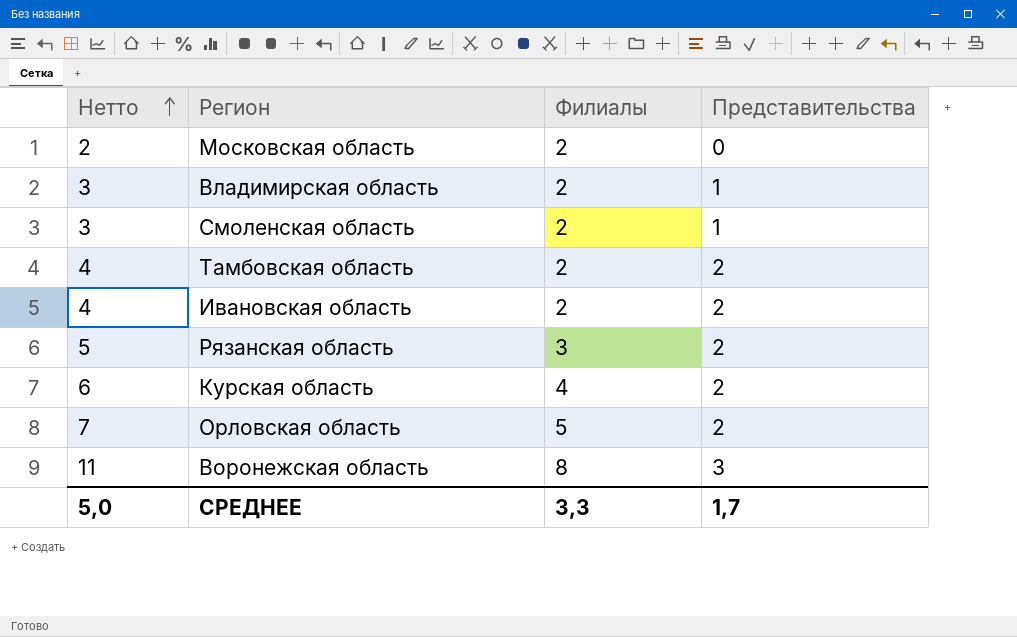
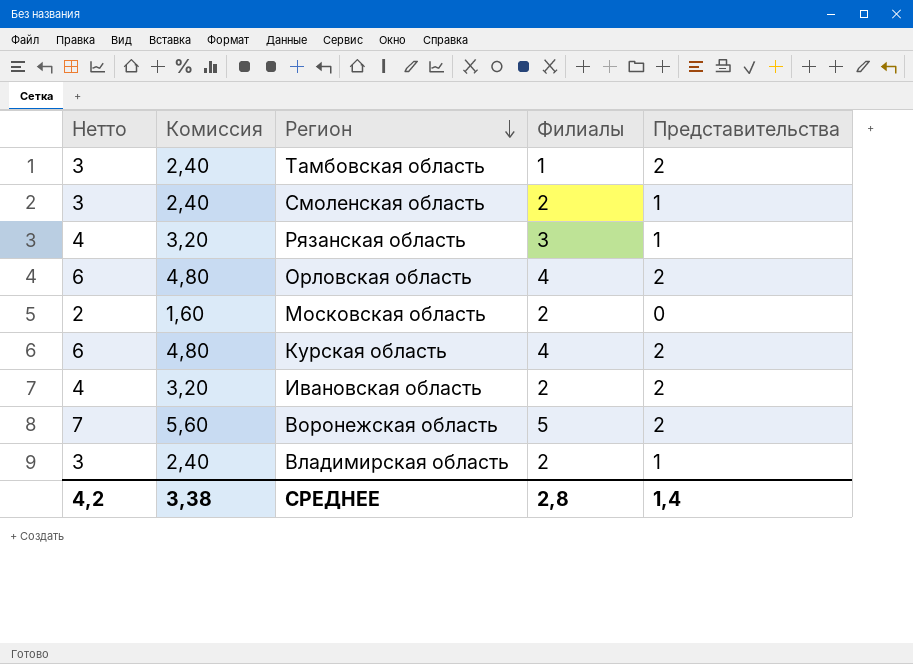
row order: Нетто ascending -> Регион descending
column Комиссия | formula: none -> [Нетто] * 0,8
Тамбовская область | Нетто: 4 -> 3
Тамбовская область | Филиалы: 2 -> 1
Рязанская область | Нетто: 5 -> 4
Рязанская область | Представительства: 2 -> 1
Орловская область | Нетто: 7 -> 6
Орловская область | Филиалы: 5 -> 4
Воронежская область | Нетто: 11 -> 7
Воронежская область | Филиалы: 8 -> 5
Воронежская область | Представительства: 3 -> 2
СРЕДНЕЕ | Нетто: 5,0 -> 4,2
СРЕДНЕЕ | Филиалы: 3,3 -> 2,8
СРЕДНЕЕ | Представительства: 1,7 -> 1,4

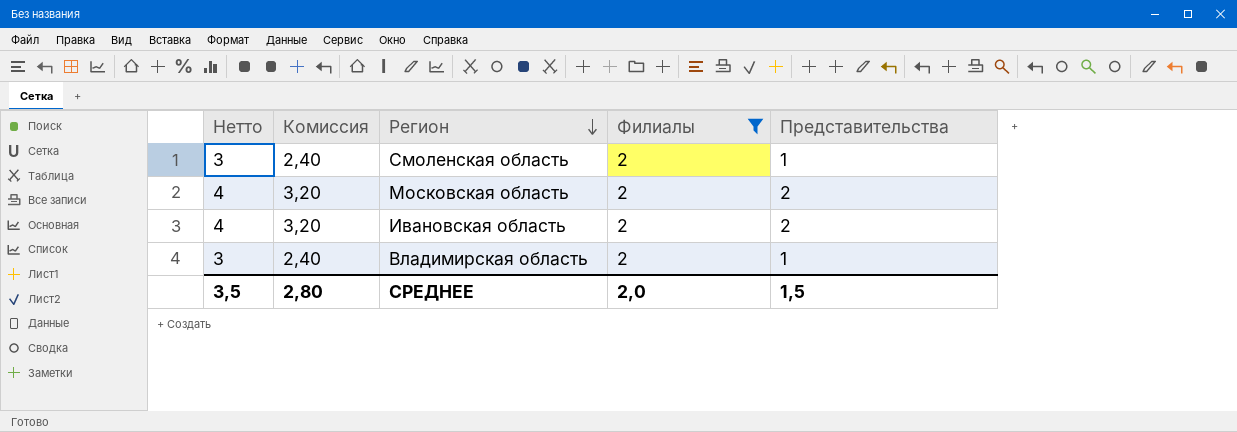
filter: none -> Филиалы = 2
Московская область | Нетто: 2 -> 4
Московская область | Комиссия: 1,60 -> 3,20
Московская область | Представительства: 0 -> 2
СРЕДНЕЕ | Нетто: 4,2 -> 3,5
СРЕДНЕЕ | Комиссия: 3,38 -> 2,80
СРЕДНЕЕ | Филиалы: 2,8 -> 2,0
СРЕДНЕЕ | Представительства: 1,4 -> 1,5

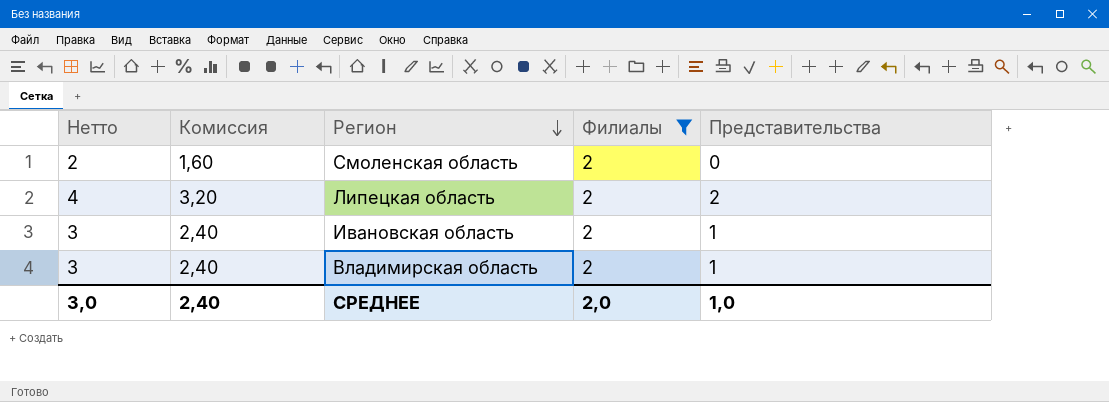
row Московская область: 4 | 3,20 | 2 | 2 -> none
Смоленская область | Нетто: 3 -> 2
Смоленская область | Комиссия: 2,40 -> 1,60
Смоленская область | Представительства: 1 -> 0
row Липецкая область: none -> 4 | 3,20 | 2 | 2
Ивановская область | Нетто: 4 -> 3
Ивановская область | Комиссия: 3,20 -> 2,40
Ивановская область | Представительства: 2 -> 1
СРЕДНЕЕ | Нетто: 3,5 -> 3,0
СРЕДНЕЕ | Комиссия: 2,80 -> 2,40
СРЕДНЕЕ | Представительства: 1,5 -> 1,0

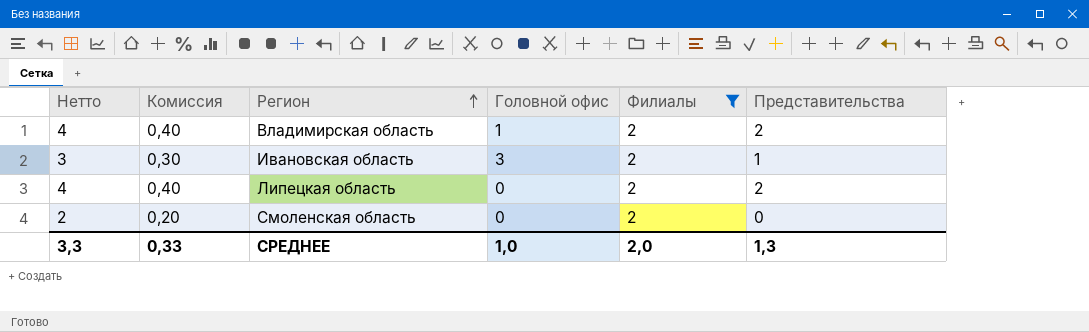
row order: Регион descending -> Регион ascending
column Комиссия | formula: [Нетто] * 0,8 -> [Нетто] * 0,1
column Головной офис | position: none -> 4
Владимирская область | Нетто: 3 -> 4
Владимирская область | Представительства: 1 -> 2
СРЕДНЕЕ | Нетто: 3,0 -> 3,3
СРЕДНЕЕ | Комиссия: 2,40 -> 0,33
СРЕДНЕЕ | Представительства: 1,0 -> 1,3

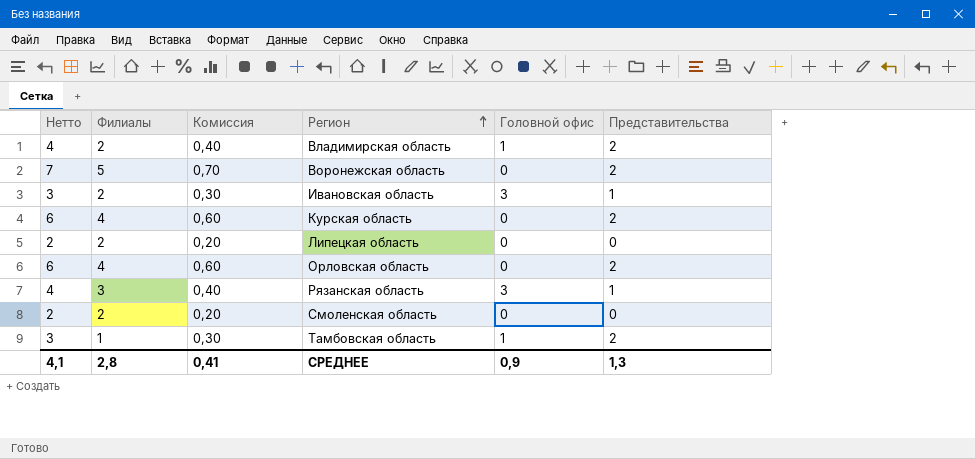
filter: Филиалы = 2 -> none
column Филиалы | position: 5 -> 2
Липецкая область | Нетто: 4 -> 2
Липецкая область | Комиссия: 0,40 -> 0,20
Липецкая область | Представительства: 2 -> 0
СРЕДНЕЕ | Нетто: 3,3 -> 4,1
СРЕДНЕЕ | Филиалы: 2,0 -> 2,8
СРЕДНЕЕ | Комиссия: 0,33 -> 0,41
СРЕДНЕЕ | Головной офис: 1,0 -> 0,9

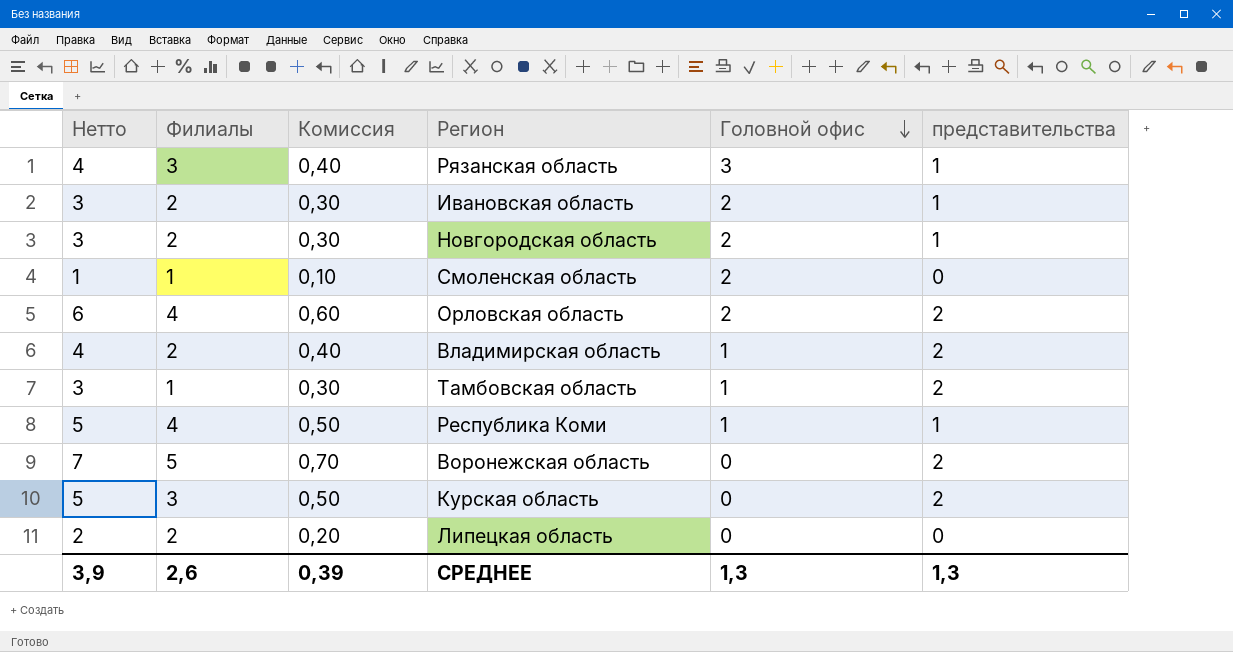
row order: Регион ascending -> Головной офис descending
column name: Представительства -> представительства
Ивановская область | Головной офис: 3 -> 2
row Новгородская область: none -> 3 | 2 | 0,30 | 2 | 1
Смоленская область | Нетто: 2 -> 1
Смоленская область | Филиалы: 2 -> 1
Смоленская область | Комиссия: 0,20 -> 0,10
Смоленская область | Головной офис: 0 -> 2
Орловская область | Головной офис: 0 -> 2
row Республика Коми: none -> 5 | 4 | 0,50 | 1 | 1
Курская область | Нетто: 6 -> 5
Курская область | Филиалы: 4 -> 3
Курская область | Комиссия: 0,60 -> 0,50
СРЕДНЕЕ | Нетто: 4,1 -> 3,9
СРЕДНЕЕ | Филиалы: 2,8 -> 2,6
СРЕДНЕЕ | Комиссия: 0,41 -> 0,39
СРЕДНЕЕ | Головной офис: 0,9 -> 1,3

